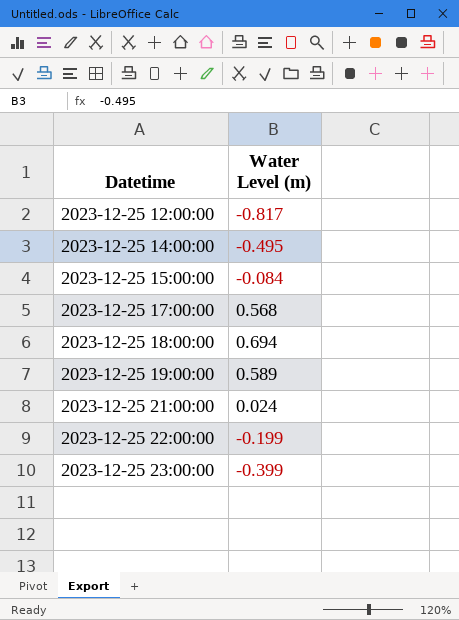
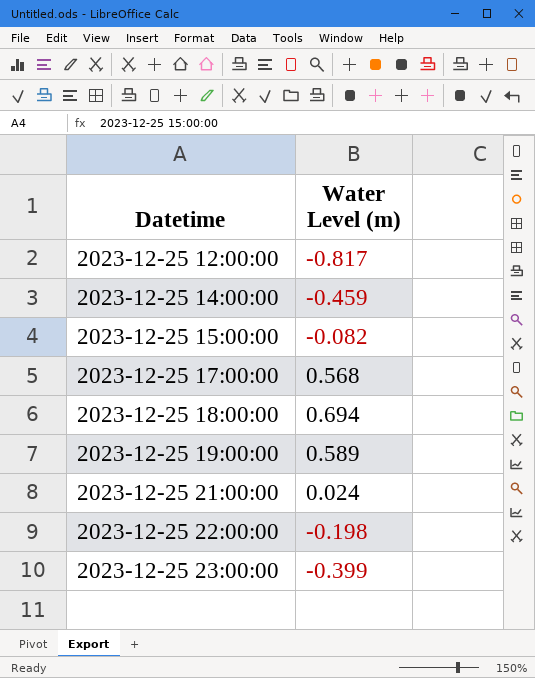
2023-12-25 14:00:00 | Water Level (m): -0.495 -> -0.459
2023-12-25 15:00:00 | Water Level (m): -0.084 -> -0.082
2023-12-25 22:00:00 | Water Level (m): -0.199 -> -0.198

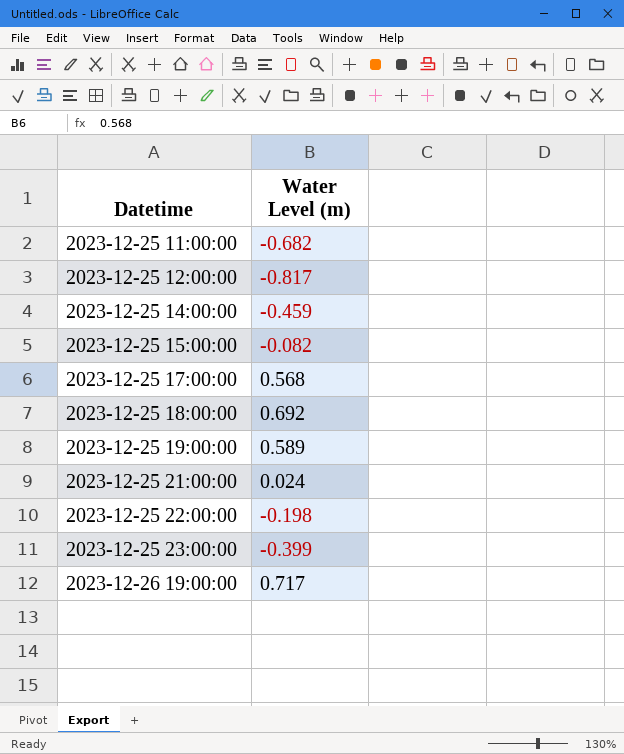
row 2023-12-25 11:00:00: none -> -0.682
2023-12-25 18:00:00 | Water Level (m): 0.694 -> 0.692
row 2023-12-26 19:00:00: none -> 0.717

